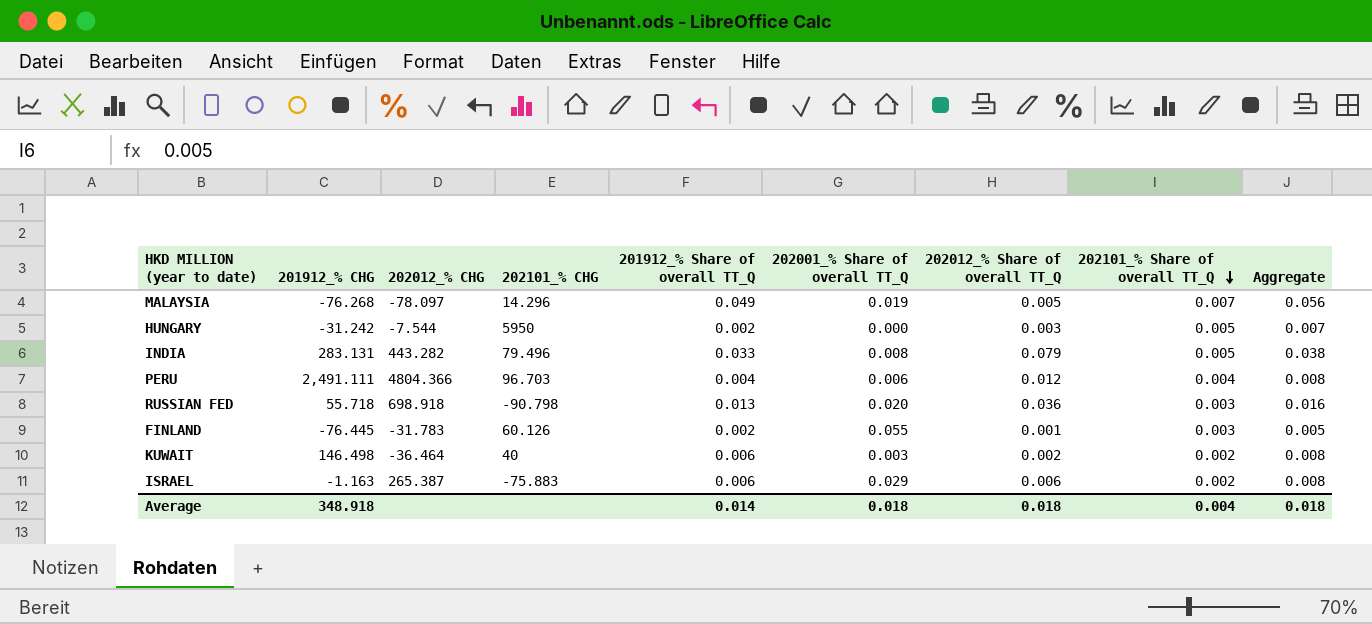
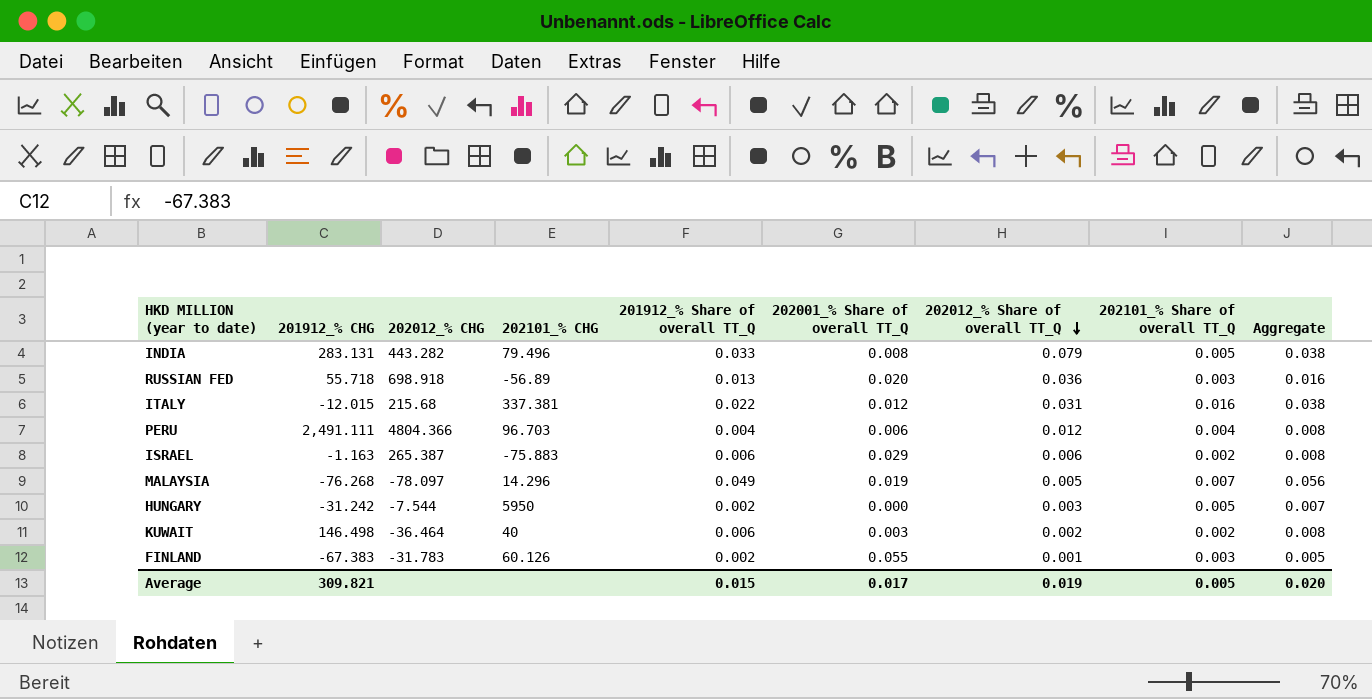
row order: 202101_% Share of overall TT_Q descending -> 202012_% Share of overall TT_Q descending
RUSSIAN FED | 202101_% CHG: -90.798 -> -56.89
row ITALY: none -> -12.015 | 215.68 | 337.381 | 0.022 | 0.012 | 0.031 | 0.016 | 0.038
FINLAND | 201912_% CHG: -76.445 -> -67.383
Average | 201912_% CHG: 348.918 -> 309.821
Average | 201912_% Share of overall TT_Q: 0.014 -> 0.015
Average | 202001_% Share of overall TT_Q: 0.018 -> 0.017
Average | 202012_% Share of overall TT_Q: 0.018 -> 0.019
Average | 202101_% Share of overall TT_Q: 0.004 -> 0.005
Average | Aggregate: 0.018 -> 0.020

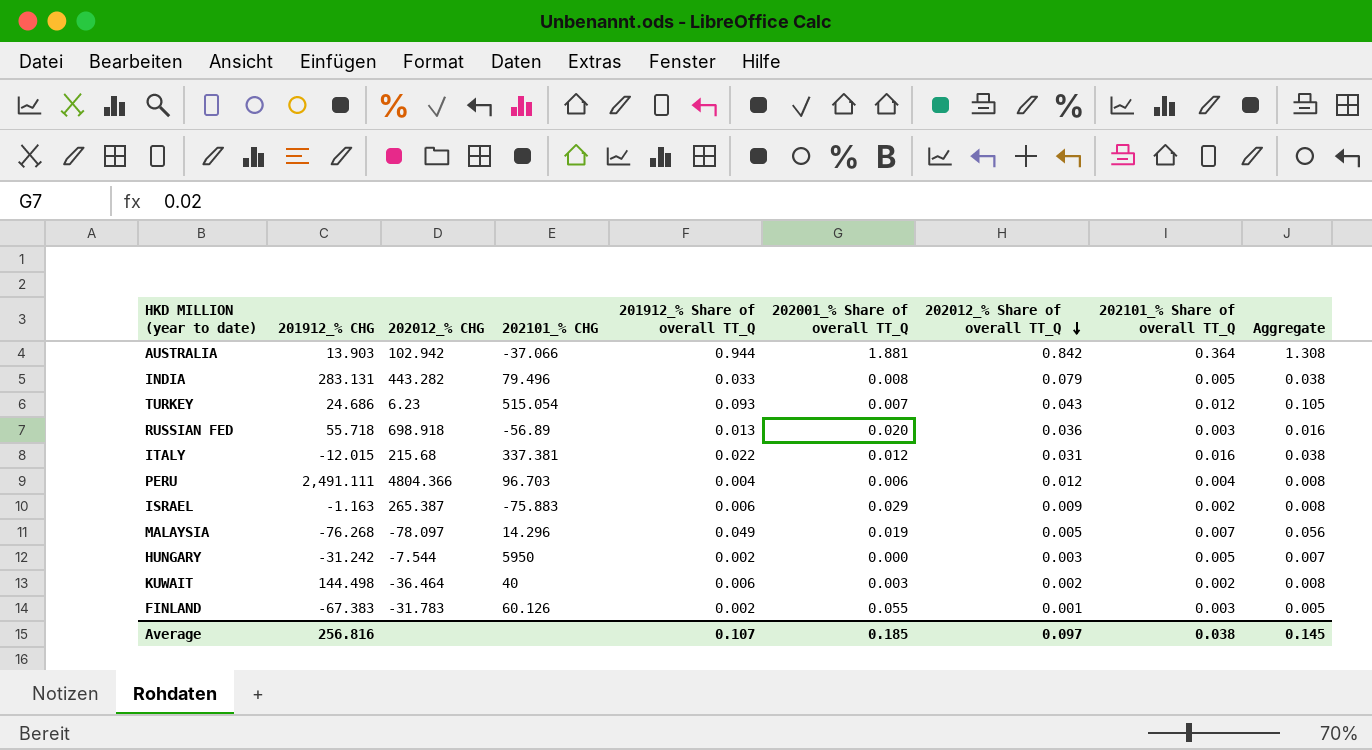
row AUSTRALIA: none -> 13.903 | 102.942 | -37.066 | 0.944 | 1.881 | 0.842 | 0.364 | 1.308
row TURKEY: none -> 24.686 | 6.23 | 515.054 | 0.093 | 0.007 | 0.043 | 0.012 | 0.105
ISRAEL | 202012_% Share of overall TT_Q: 0.006 -> 0.009
KUWAIT | 201912_% CHG: 146.498 -> 144.498
Average | 201912_% CHG: 309.821 -> 256.816
Average | 201912_% Share of overall TT_Q: 0.015 -> 0.107
Average | 202001_% Share of overall TT_Q: 0.017 -> 0.185
Average | 202012_% Share of overall TT_Q: 0.019 -> 0.097
Average | 202101_% Share of overall TT_Q: 0.005 -> 0.038
Average | Aggregate: 0.020 -> 0.145

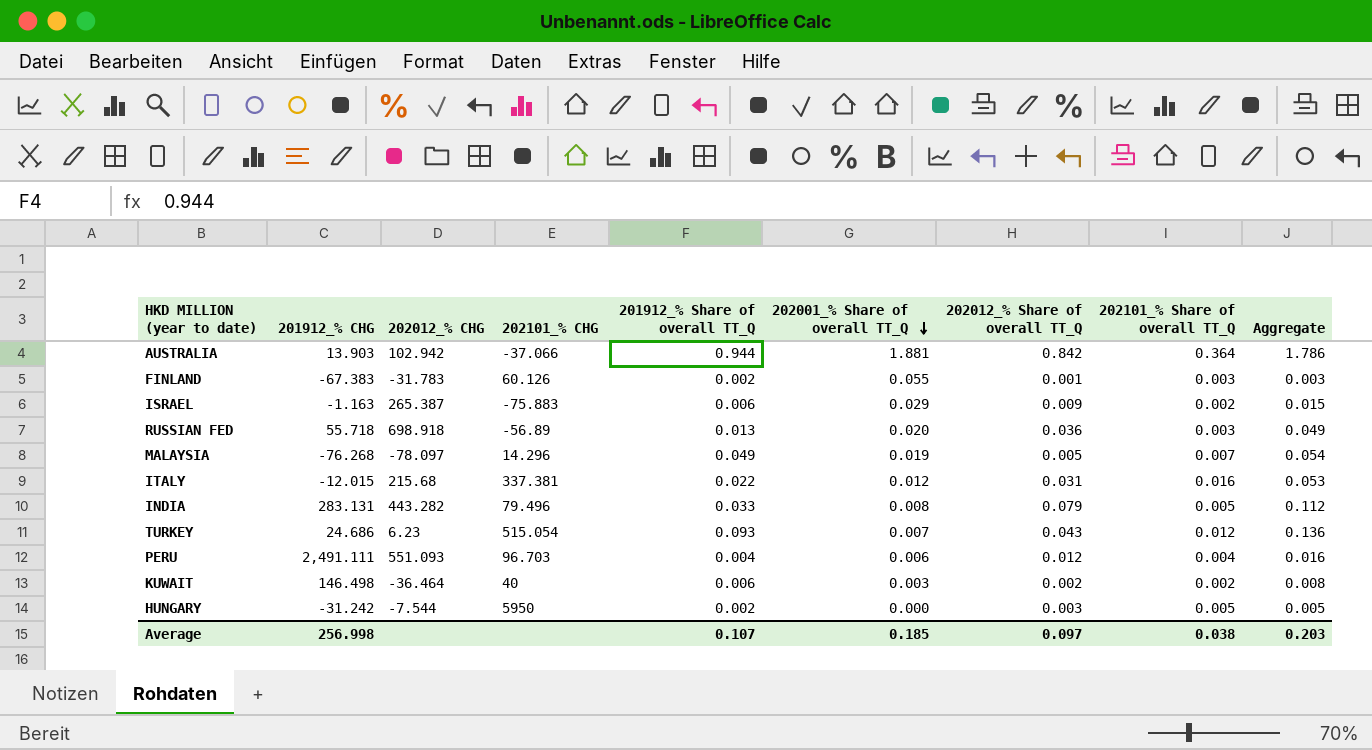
row order: 202012_% Share of overall TT_Q descending -> 202001_% Share of overall TT_Q descending
column Aggregate | formula: [201912_% Share of overall TT_Q] + [202101_% Share of overall TT_Q] -> [201912_% Share of overall TT_Q] + [202012_% Share of overall TT_Q]
PERU | 202012_% CHG: 4804.366 -> 551.093
KUWAIT | 201912_% CHG: 144.498 -> 146.498
Average | 201912_% CHG: 256.816 -> 256.998
Average | Aggregate: 0.145 -> 0.203

